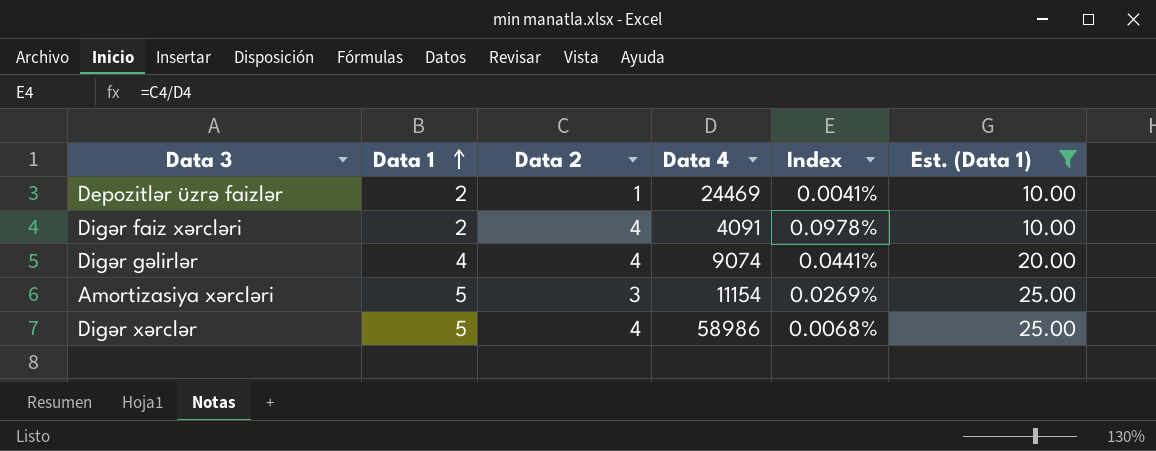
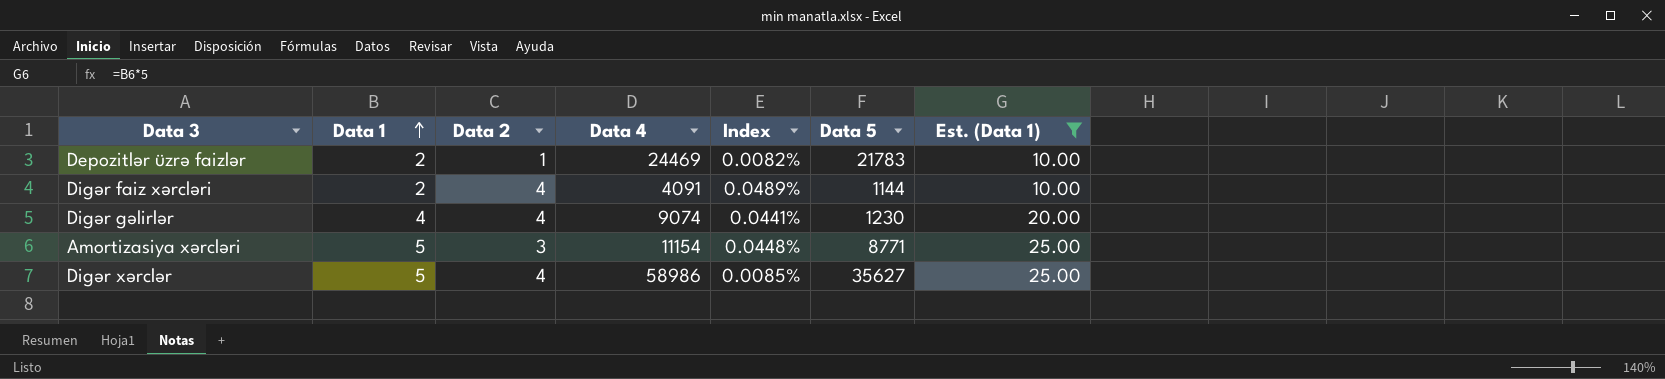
column Index | formula: [Data 2] / [Data 4] -> [Data 1] / [Data 4]
column Data 5 | position: none -> 6

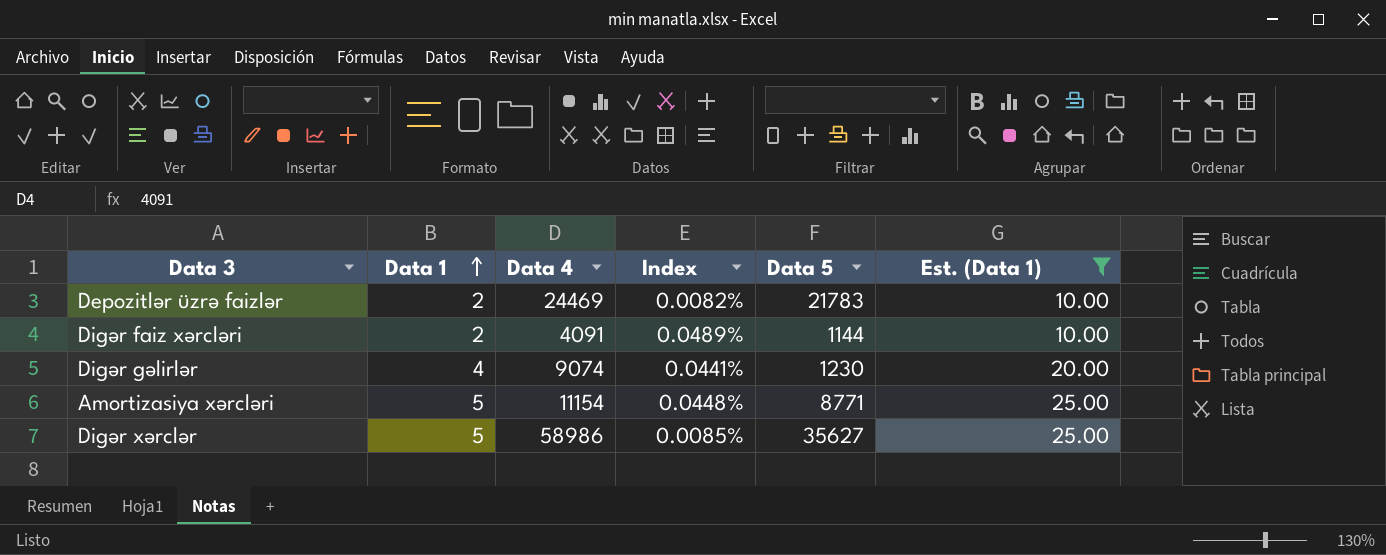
column Data 2 | position: 3 -> none

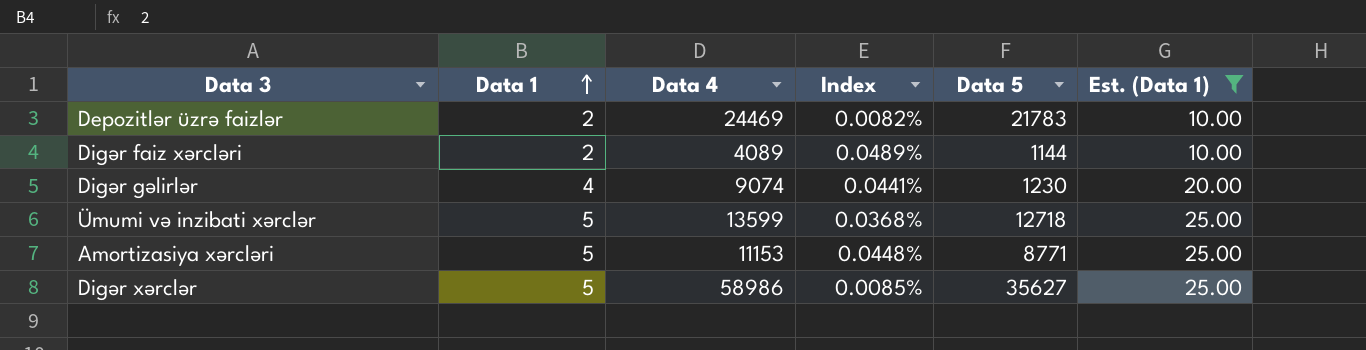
Digər faiz xərcləri | Data 4: 4091 -> 4089
row Ümumi və inzibati xərclər: none -> 5 | 13599 | 0.0368% | 12718 | 25.00
Amortizasiya xərcləri | Data 4: 11154 -> 11153

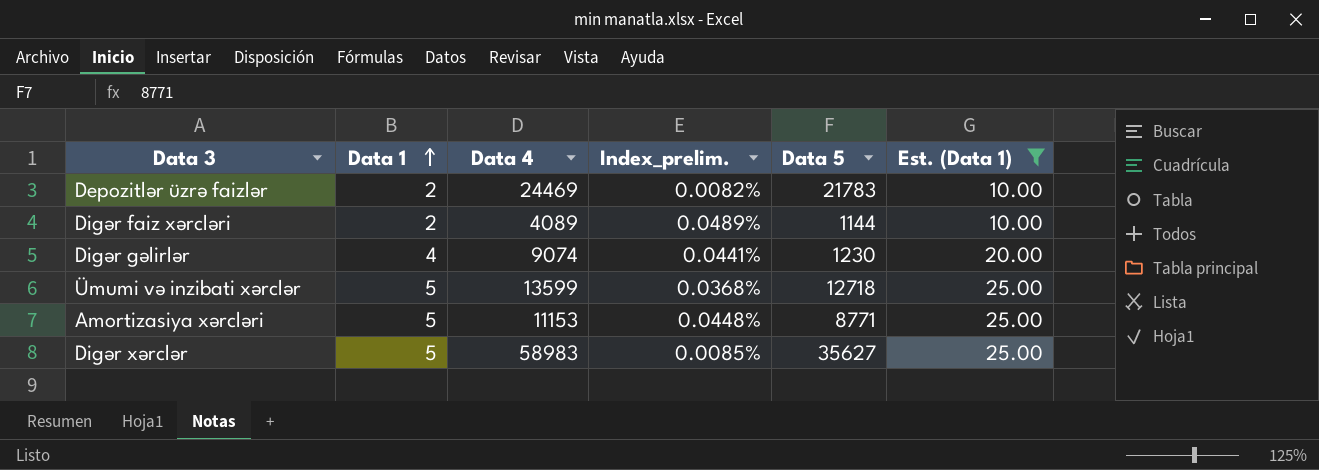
column name: Index -> Index_prelim.
Digər xərclər | Data 4: 58986 -> 58983

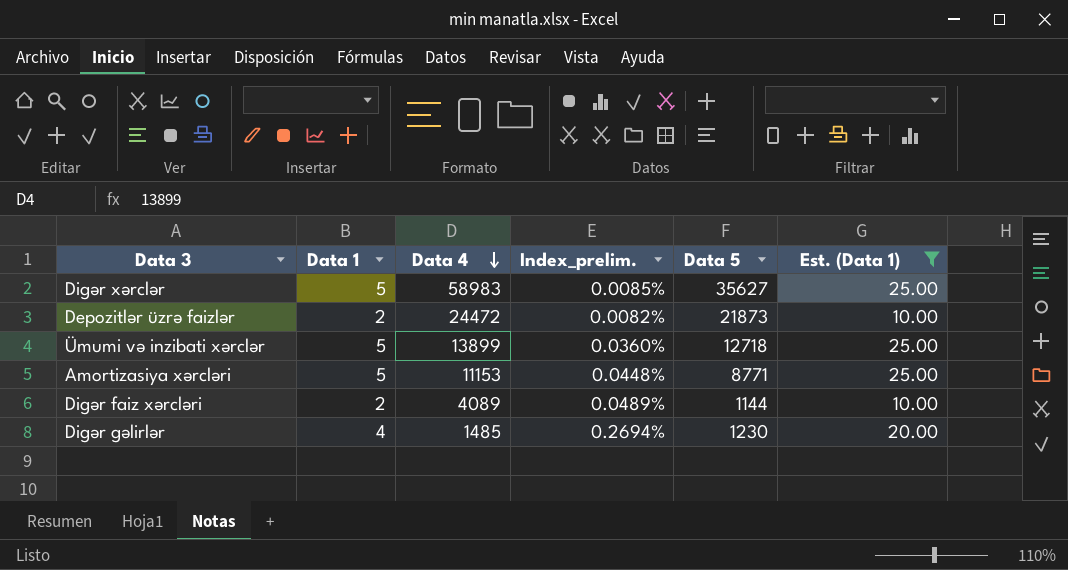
row order: Data 1 ascending -> Data 4 descending
Depozitlər üzrə faizlər | Data 4: 24469 -> 24472
Depozitlər üzrə faizlər | Data 5: 21783 -> 21873
Ümumi və inzibati xərclər | Data 4: 13599 -> 13899
Ümumi və inzibati xərclər | Index_prelim.: 0.0368% -> 0.0360%
Digər gəlirlər | Data 4: 9074 -> 1485
Digər gəlirlər | Index_prelim.: 0.0441% -> 0.2694%

